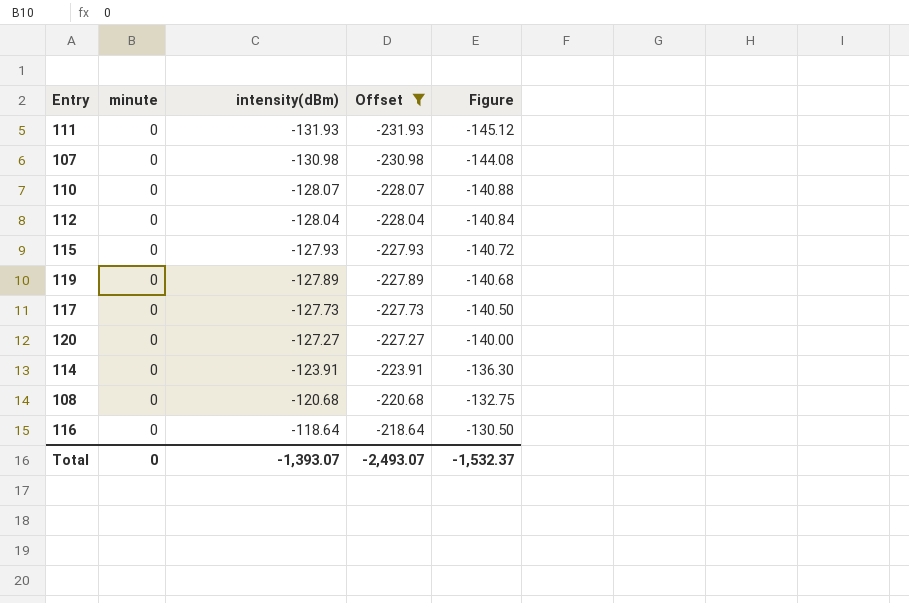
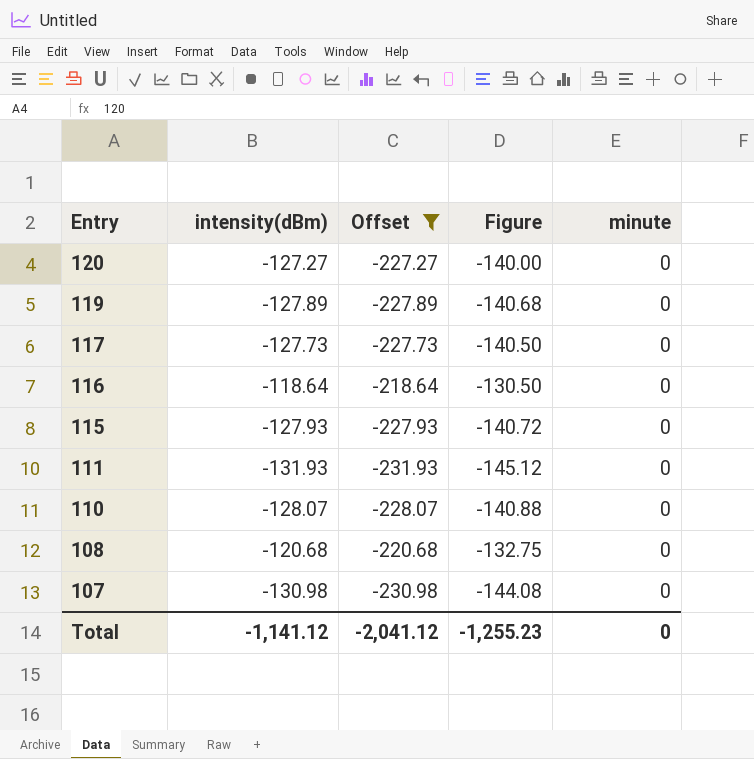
row order: intensity(dBm) ascending -> Entry descending
column minute | position: 2 -> 5
row 112: 0 | -128.04 | -228.04 | -140.84 -> none
row 114: 0 | -123.91 | -223.91 | -136.30 -> none
Total | intensity(dBm): -1,393.07 -> -1,141.12
Total | Offset: -2,493.07 -> -2,041.12
Total | Figure: -1,532.37 -> -1,255.23

